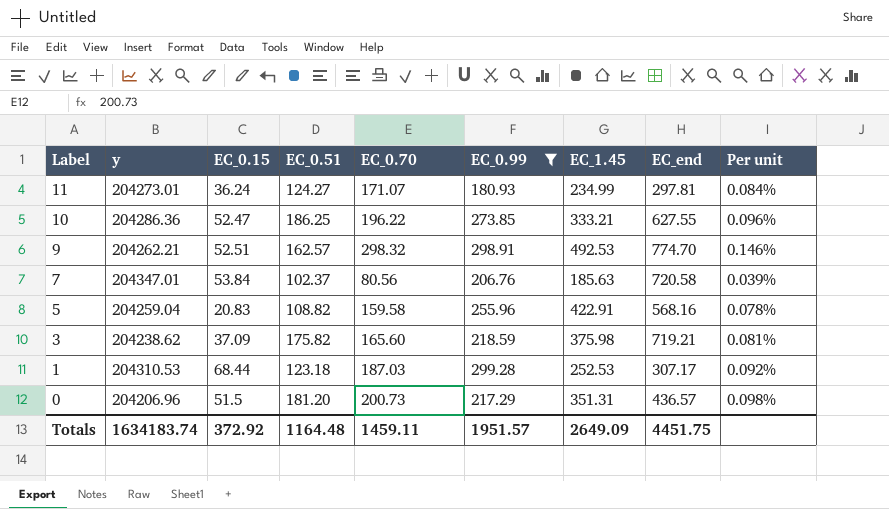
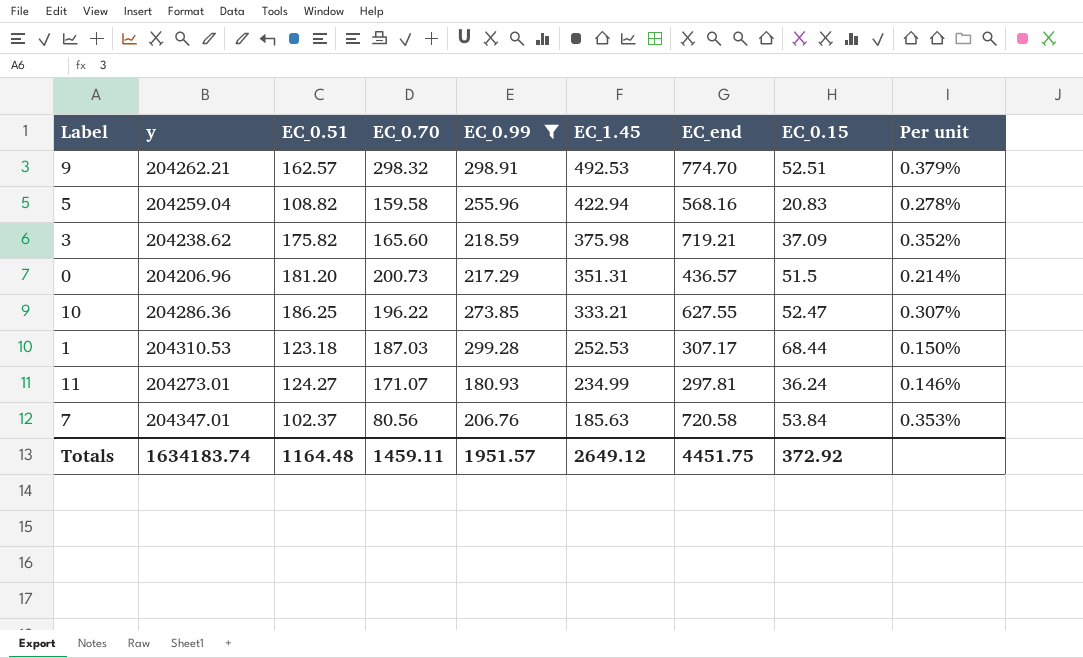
row order: Label descending -> EC_1.45 descending
column EC_0.15 | position: 3 -> 8
column Per unit | formula: [EC_0.70] / [y] -> [EC_end] / [y]
5 | EC_1.45: 422.91 -> 422.94
Totals | EC_1.45: 2649.09 -> 2649.12

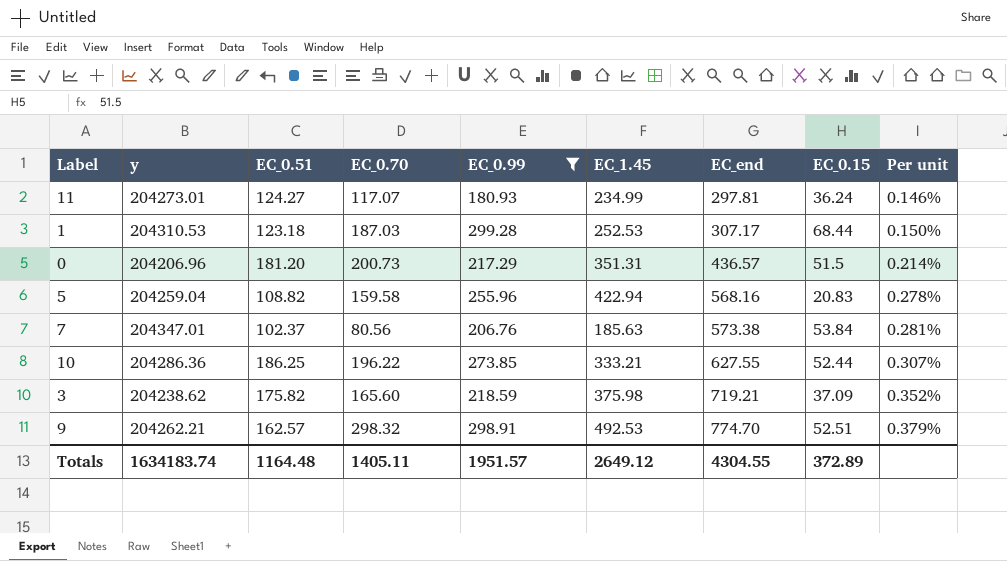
row order: EC_1.45 descending -> EC_end ascending
11 | EC_0.70: 171.07 -> 117.07
7 | EC_end: 720.58 -> 573.38
7 | Per unit: 0.353% -> 0.281%
10 | EC_0.15: 52.47 -> 52.44
Totals | EC_0.70: 1459.11 -> 1405.11
Totals | EC_end: 4451.75 -> 4304.55
Totals | EC_0.15: 372.92 -> 372.89

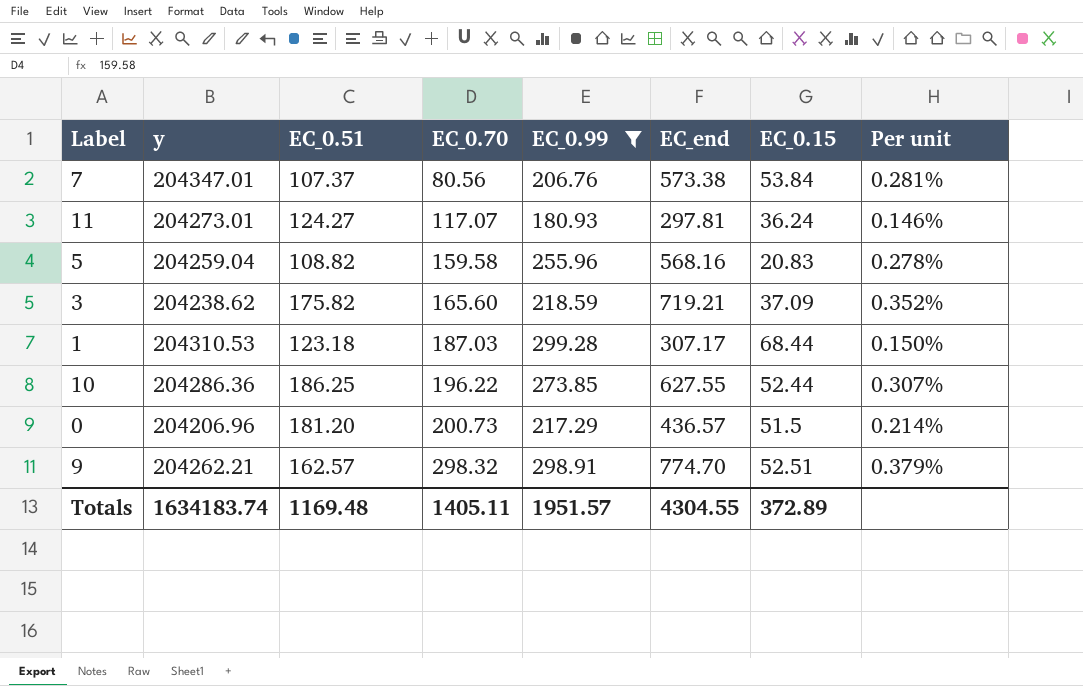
row order: EC_end ascending -> EC_0.70 ascending
column EC_1.45 | position: 6 -> none
7 | EC_0.51: 102.37 -> 107.37
Totals | EC_0.51: 1164.48 -> 1169.48

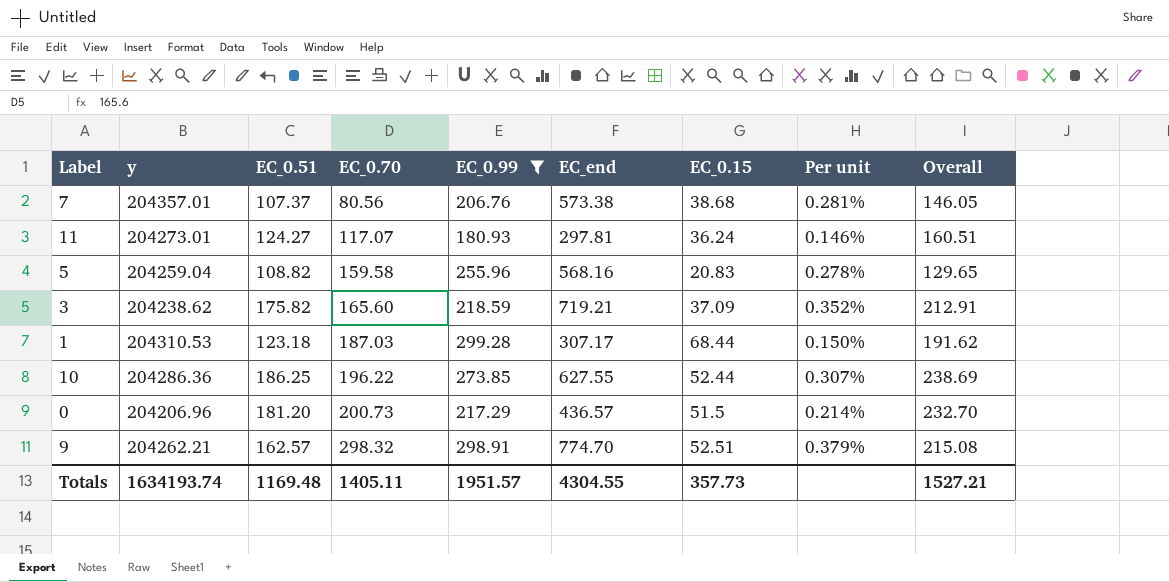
column Overall | formula: none -> [EC_0.51] + [EC_0.15]
7 | y: 204347.01 -> 204357.01
7 | EC_0.15: 53.84 -> 38.68
Totals | y: 1634183.74 -> 1634193.74
Totals | EC_0.15: 372.89 -> 357.73

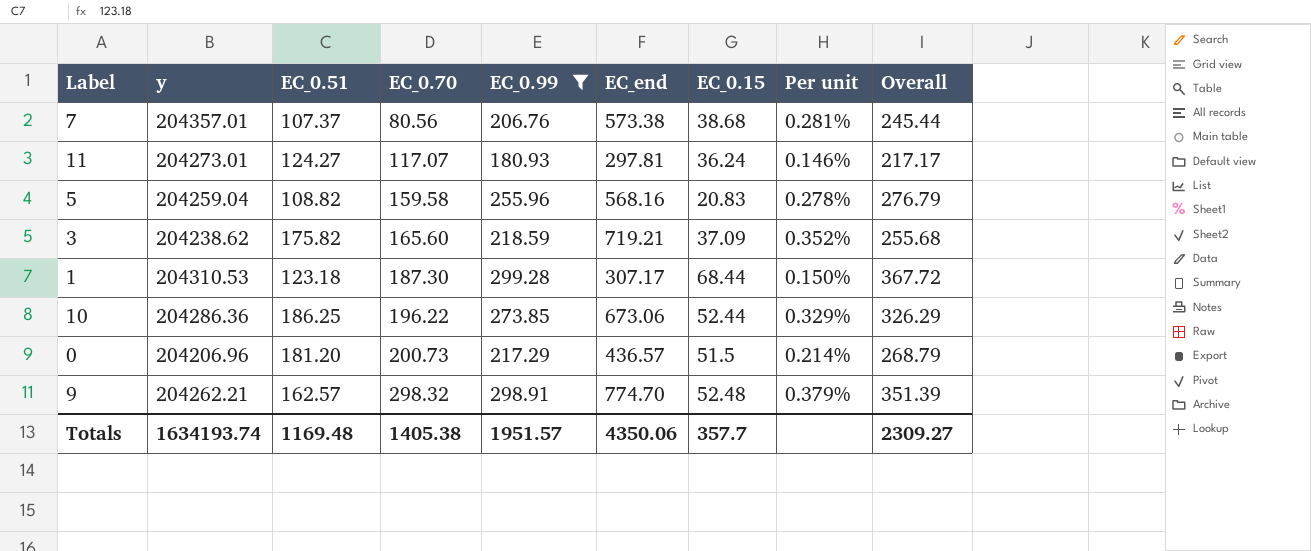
column Overall | formula: [EC_0.51] + [EC_0.15] -> [EC_0.99] + [EC_0.15]
1 | EC_0.70: 187.03 -> 187.30
10 | EC_end: 627.55 -> 673.06
10 | Per unit: 0.307% -> 0.329%
9 | EC_0.15: 52.51 -> 52.48
Totals | EC_0.70: 1405.11 -> 1405.38
Totals | EC_end: 4304.55 -> 4350.06
Totals | EC_0.15: 357.73 -> 357.7
Totals | Overall: 1527.21 -> 2309.27

